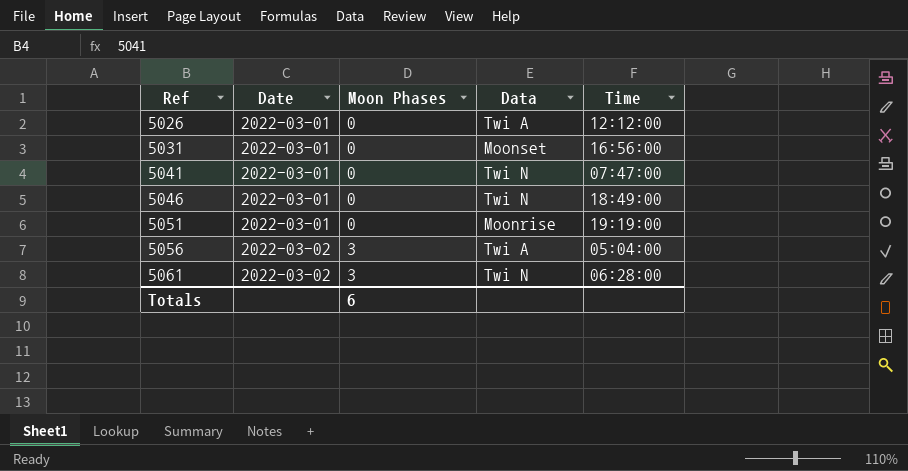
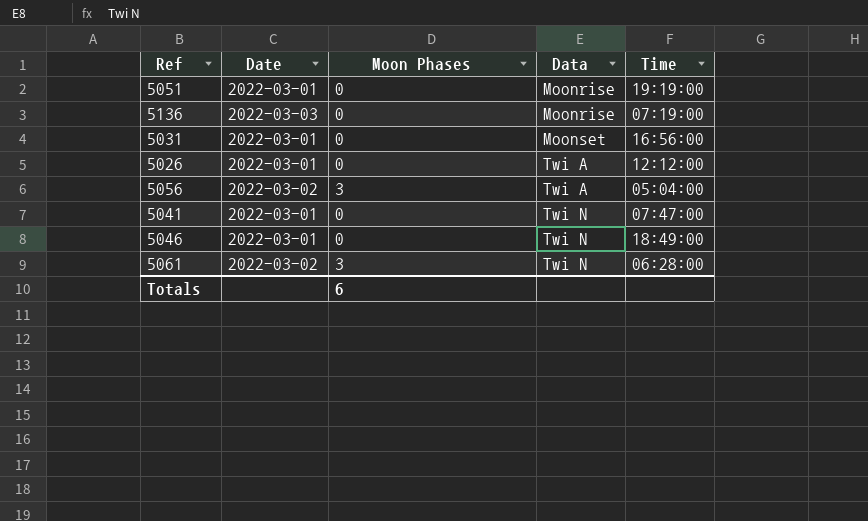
row order: Ref ascending -> Data ascending
row 5136: none -> 2022-03-03 | 0 | Moonrise | 07:19:00

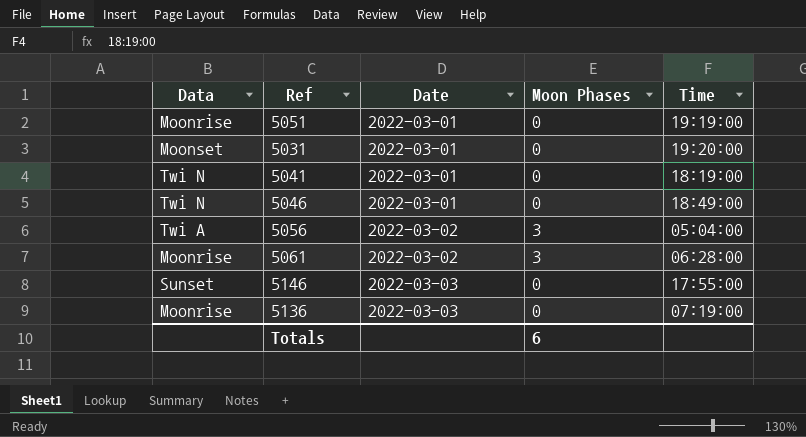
row order: Data ascending -> Date ascending
column Data | position: 4 -> 1
row 5026: 2022-03-01 | 0 | Twi A | 12:12:00 -> none
5031 | Time: 16:56:00 -> 19:20:00
5041 | Time: 07:47:00 -> 18:19:00
5061 | Data: Twi N -> Moonrise
row 5146: none -> Sunset | 2022-03-03 | 0 | 17:55:00

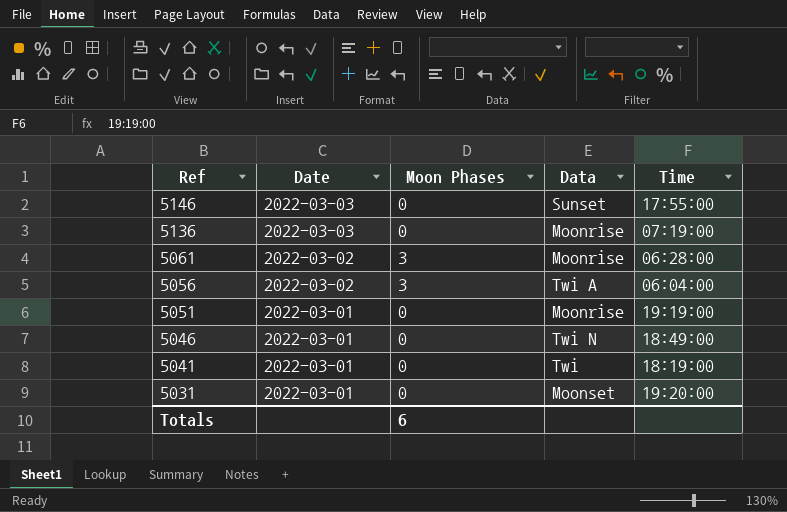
row order: Date ascending -> Ref descending
column Data | position: 1 -> 4
5056 | Time: 05:04:00 -> 06:04:00
5041 | Data: Twi N -> Twi

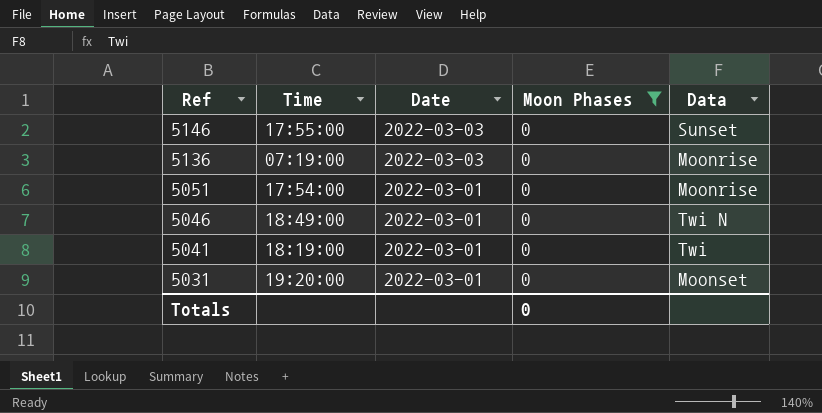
filter: none -> Moon Phases = 0
column Time | position: 5 -> 2
5051 | Time: 19:19:00 -> 17:54:00
Totals | Moon Phases: 6 -> 0

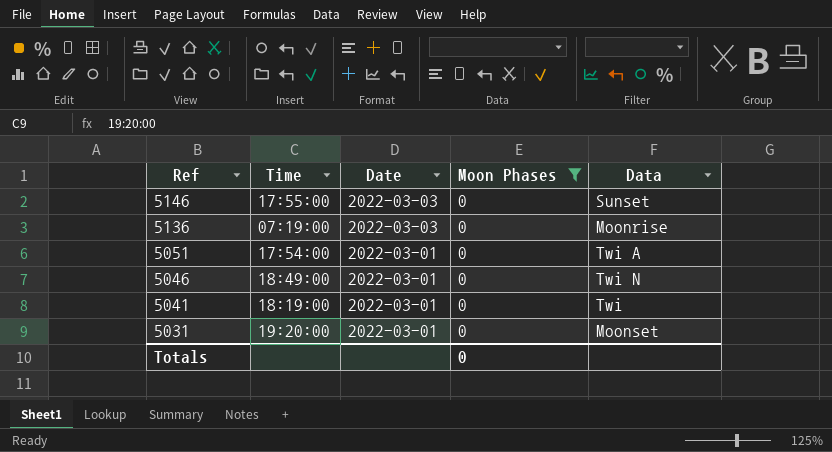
5051 | Data: Moonrise -> Twi A

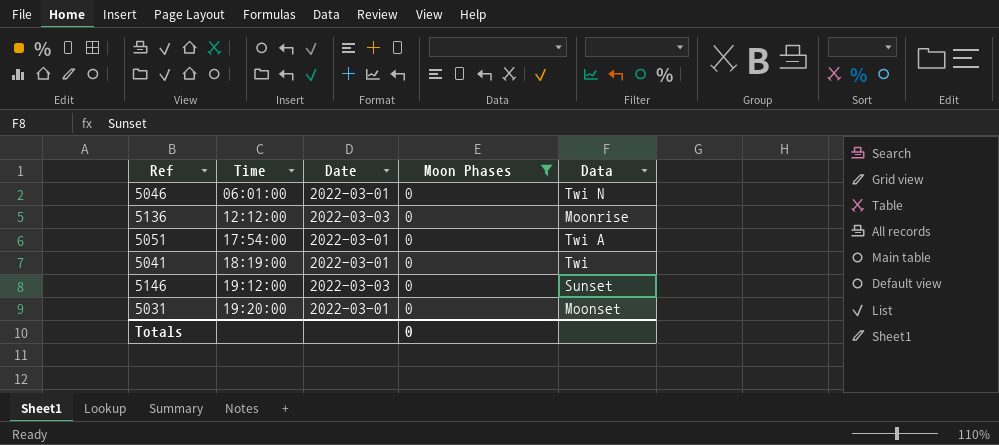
row order: Ref descending -> Time ascending
5046 | Time: 18:49:00 -> 06:01:00
5136 | Time: 07:19:00 -> 12:12:00
5146 | Time: 17:55:00 -> 19:12:00

